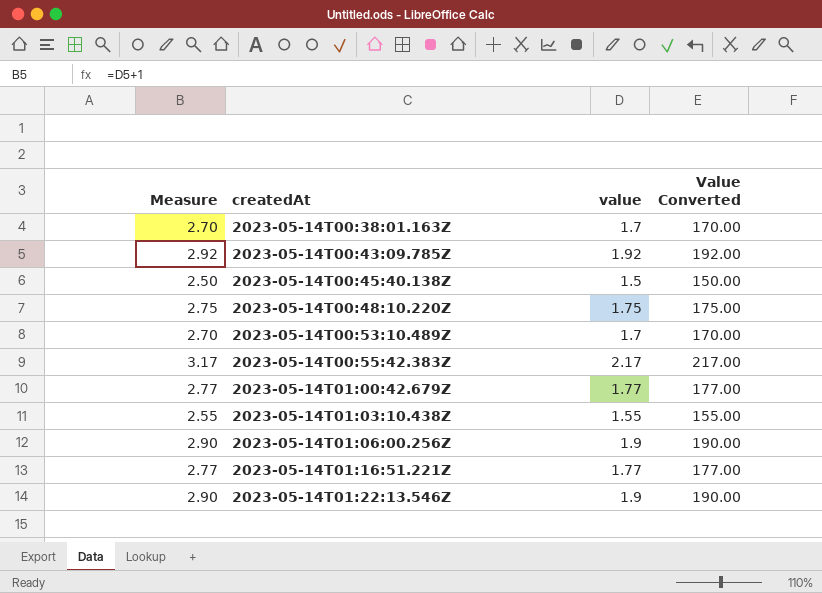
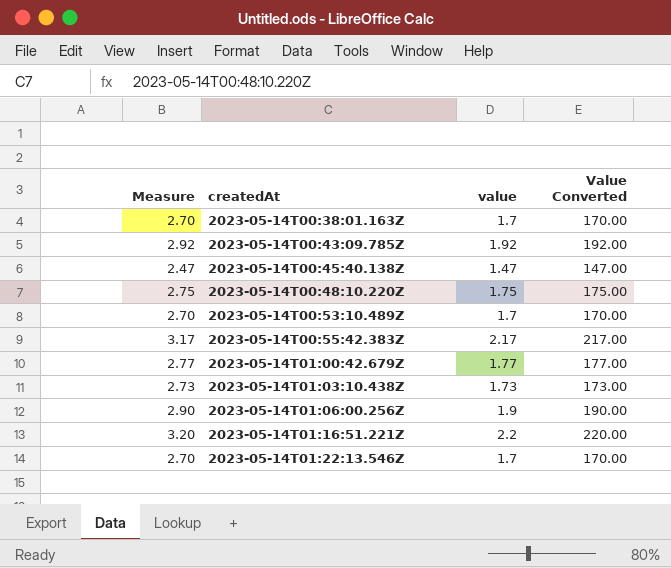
2023-05-14T00:45:40.138Z | Measure: 2.50 -> 2.47
2023-05-14T00:45:40.138Z | value: 1.5 -> 1.47
2023-05-14T00:45:40.138Z | Value Converted: 150.00 -> 147.00
2023-05-14T01:03:10.438Z | Measure: 2.55 -> 2.73
2023-05-14T01:03:10.438Z | value: 1.55 -> 1.73
2023-05-14T01:03:10.438Z | Value Converted: 155.00 -> 173.00
2023-05-14T01:16:51.221Z | Measure: 2.77 -> 3.20
2023-05-14T01:16:51.221Z | value: 1.77 -> 2.2
2023-05-14T01:16:51.221Z | Value Converted: 177.00 -> 220.00
2023-05-14T01:22:13.546Z | Measure: 2.90 -> 2.70
2023-05-14T01:22:13.546Z | value: 1.9 -> 1.7
2023-05-14T01:22:13.546Z | Value Converted: 190.00 -> 170.00

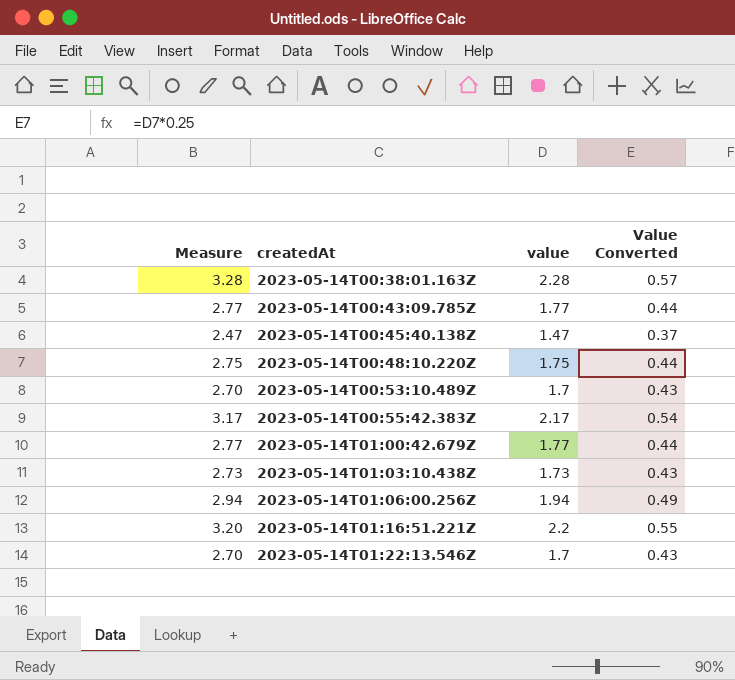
column Value Converted | formula: [value] * 100 -> [value] * 0.25
2023-05-14T00:38:01.163Z | Measure: 2.70 -> 3.28
2023-05-14T00:38:01.163Z | value: 1.7 -> 2.28
2023-05-14T00:43:09.785Z | Measure: 2.92 -> 2.77
2023-05-14T00:43:09.785Z | value: 1.92 -> 1.77
2023-05-14T01:06:00.256Z | Measure: 2.90 -> 2.94
2023-05-14T01:06:00.256Z | value: 1.9 -> 1.94

